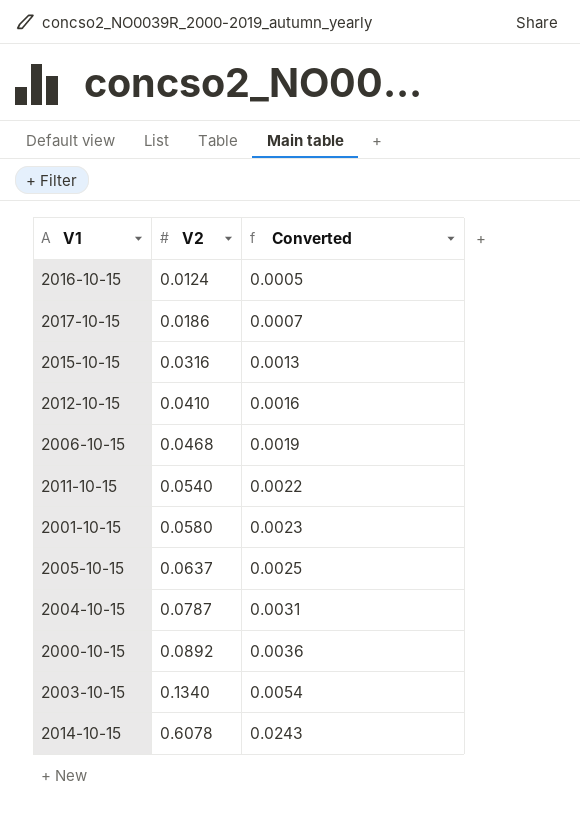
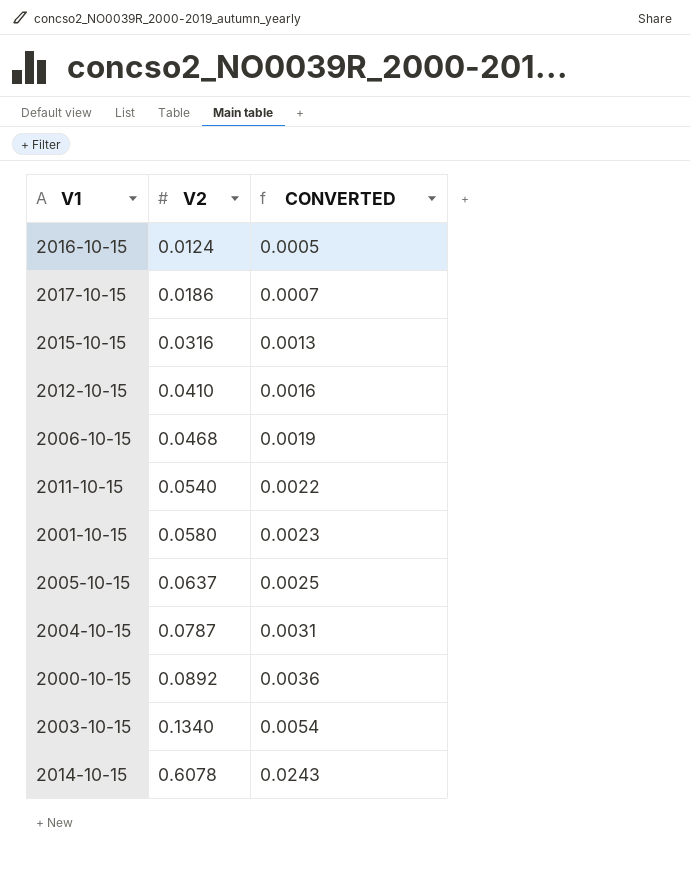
column name: Converted -> CONVERTED

